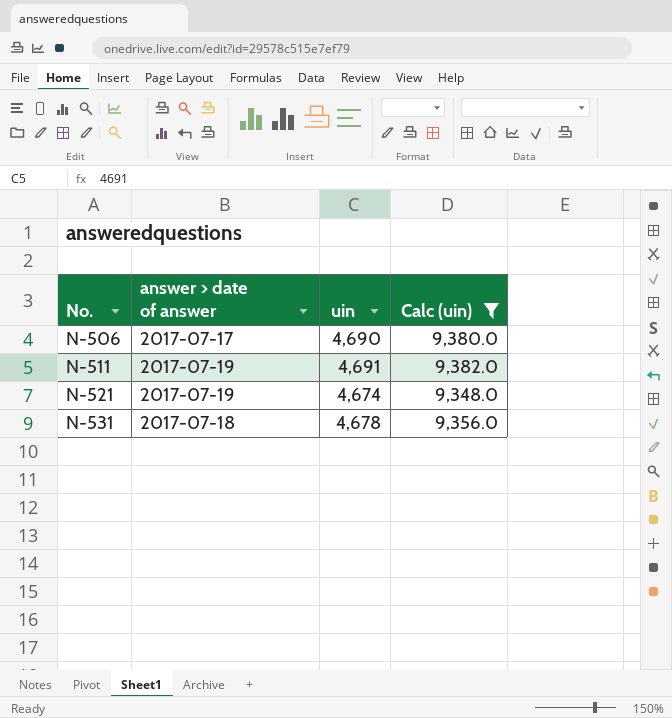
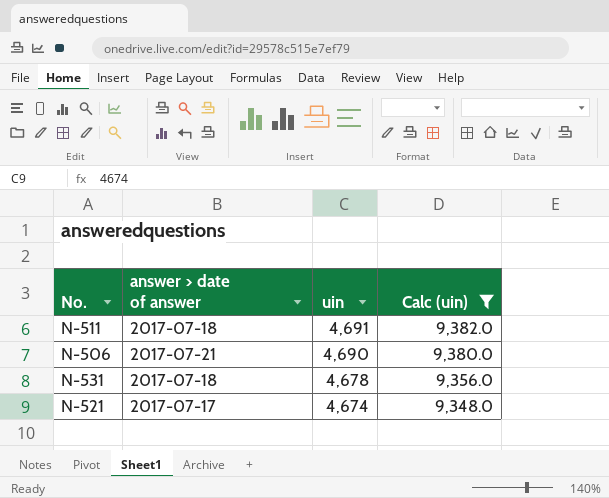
row order: No. ascending -> uin descending
N-511 | answer > date of answer: 2017-07-19 -> 2017-07-18
N-506 | answer > date of answer: 2017-07-17 -> 2017-07-21
N-521 | answer > date of answer: 2017-07-19 -> 2017-07-17

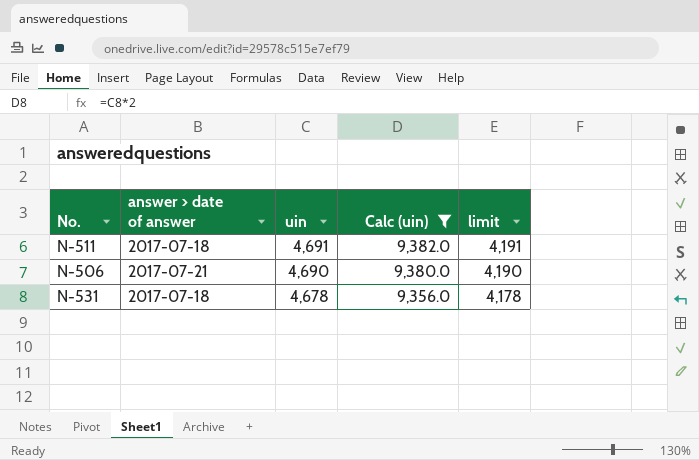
column limit | formula: none -> [uin] - 500
row N-521: 2017-07-17 | 4,674 | 9,348.0 -> none

